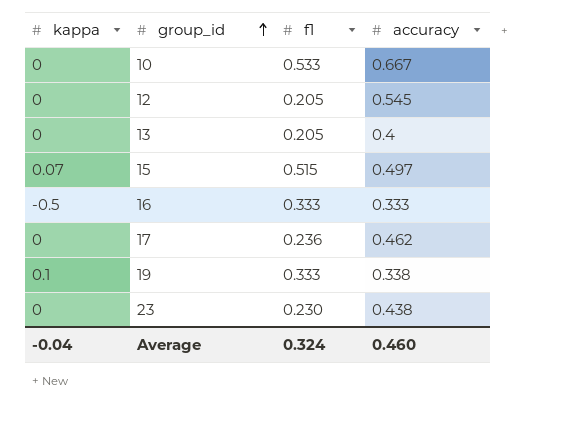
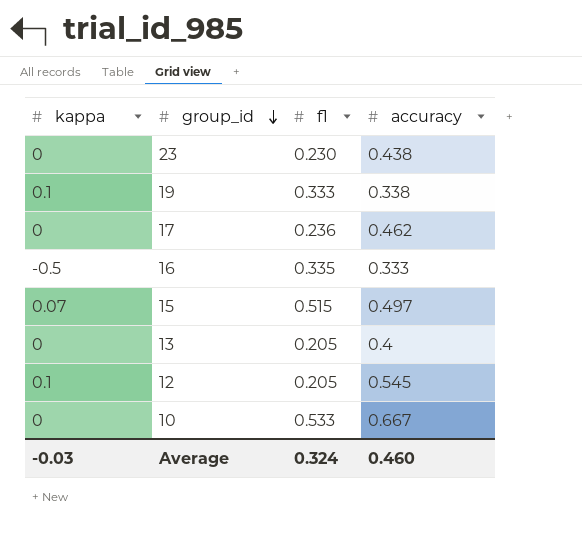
row order: group_id ascending -> group_id descending
16 | f1: 0.333 -> 0.335
12 | kappa: 0 -> 0.1
Average | kappa: -0.04 -> -0.03

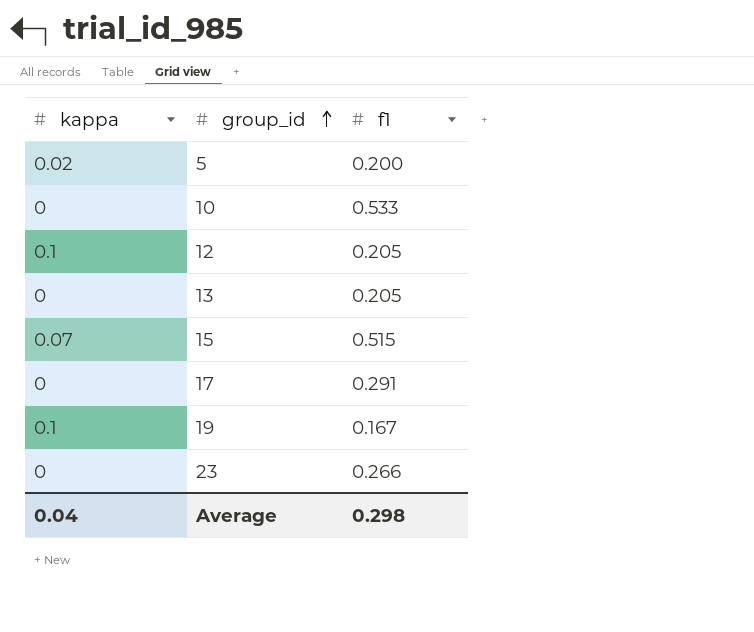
row order: group_id descending -> group_id ascending
column accuracy | position: 4 -> none
row 16: -0.5 | 0.335 | 0.333 -> none
row 5: none -> 0.02 | 0.200
17 | f1: 0.236 -> 0.291
19 | f1: 0.333 -> 0.167
23 | f1: 0.230 -> 0.266
Average | kappa: -0.03 -> 0.04
Average | f1: 0.324 -> 0.298

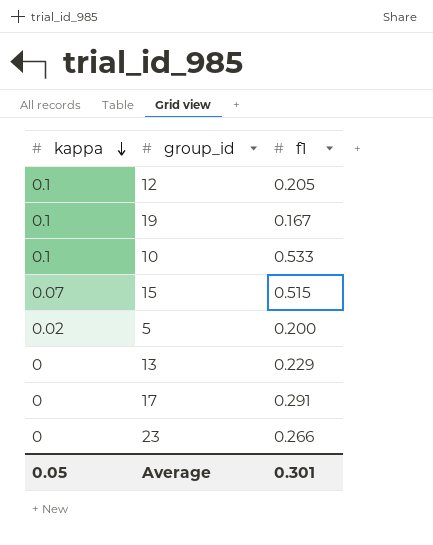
row order: group_id ascending -> kappa descending
10 | kappa: 0 -> 0.1
13 | f1: 0.205 -> 0.229
Average | kappa: 0.04 -> 0.05
Average | f1: 0.298 -> 0.301

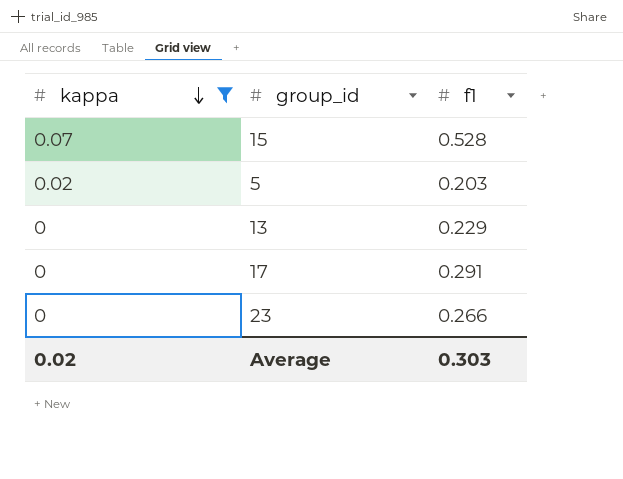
filter: none -> kappa != 0.1
15 | f1: 0.515 -> 0.528
5 | f1: 0.200 -> 0.203
Average | kappa: 0.05 -> 0.02
Average | f1: 0.301 -> 0.303

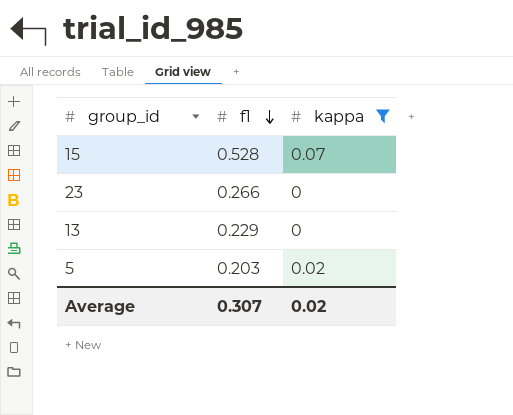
row order: kappa descending -> f1 descending
column kappa | position: 1 -> 3
row 17: 0 | 0.291 -> none
Average | f1: 0.303 -> 0.307

